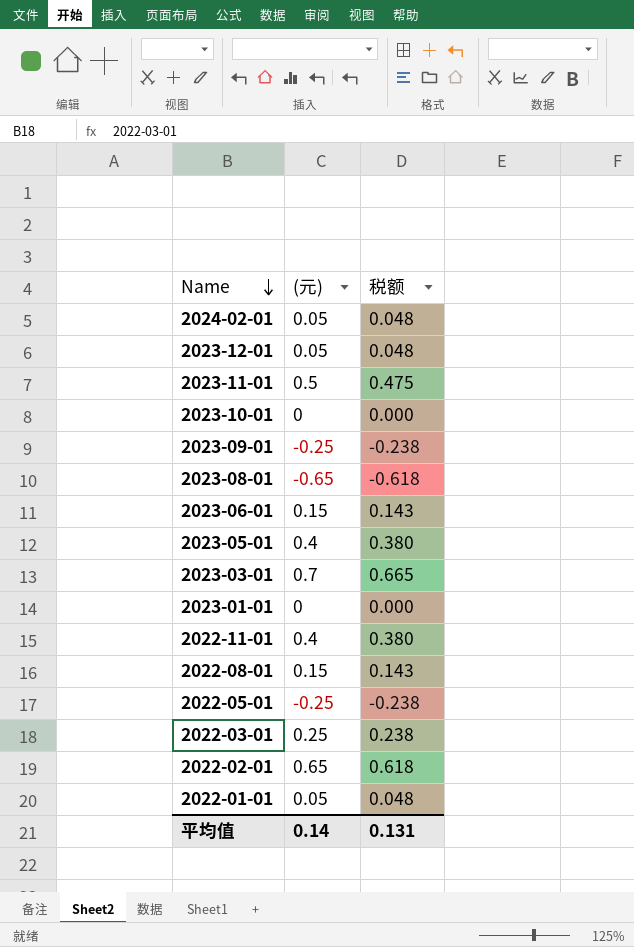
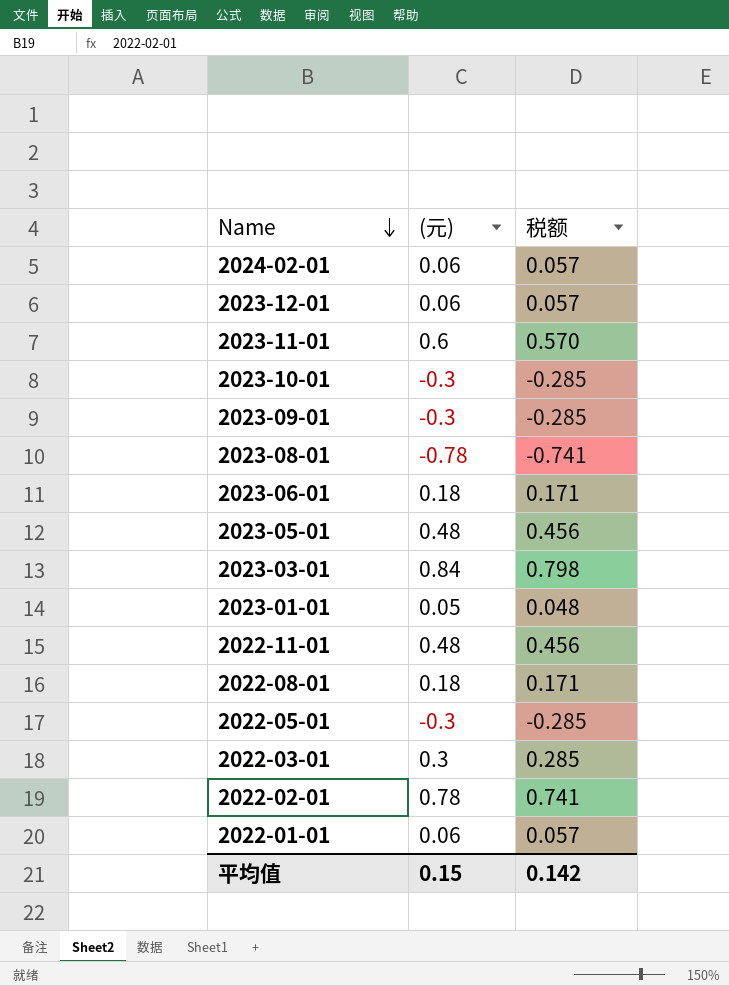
2024-02-01 | (元): 0.05 -> 0.06
2024-02-01 | 税额: 0.048 -> 0.057
2023-12-01 | (元): 0.05 -> 0.06
2023-12-01 | 税额: 0.048 -> 0.057
2023-11-01 | (元): 0.5 -> 0.6
2023-11-01 | 税额: 0.475 -> 0.570
2023-10-01 | (元): 0 -> -0.3
2023-10-01 | 税额: 0.000 -> -0.285
2023-09-01 | (元): -0.25 -> -0.3
2023-09-01 | 税额: -0.238 -> -0.285
2023-08-01 | (元): -0.65 -> -0.78
2023-08-01 | 税额: -0.618 -> -0.741
2023-06-01 | (元): 0.15 -> 0.18
2023-06-01 | 税额: 0.143 -> 0.171
2023-05-01 | (元): 0.4 -> 0.48
2023-05-01 | 税额: 0.380 -> 0.456
2023-03-01 | (元): 0.7 -> 0.84
2023-03-01 | 税额: 0.665 -> 0.798
2023-01-01 | (元): 0 -> 0.05
2023-01-01 | 税额: 0.000 -> 0.048
2022-11-01 | (元): 0.4 -> 0.48
2022-11-01 | 税额: 0.380 -> 0.456
2022-08-01 | (元): 0.15 -> 0.18
2022-08-01 | 税额: 0.143 -> 0.171
2022-05-01 | (元): -0.25 -> -0.3
2022-05-01 | 税额: -0.238 -> -0.285
2022-03-01 | (元): 0.25 -> 0.3
2022-03-01 | 税额: 0.238 -> 0.285
2022-02-01 | (元): 0.65 -> 0.78
2022-02-01 | 税额: 0.618 -> 0.741
2022-01-01 | (元): 0.05 -> 0.06
2022-01-01 | 税额: 0.048 -> 0.057
平均值 | (元): 0.14 -> 0.15
平均值 | 税额: 0.131 -> 0.142

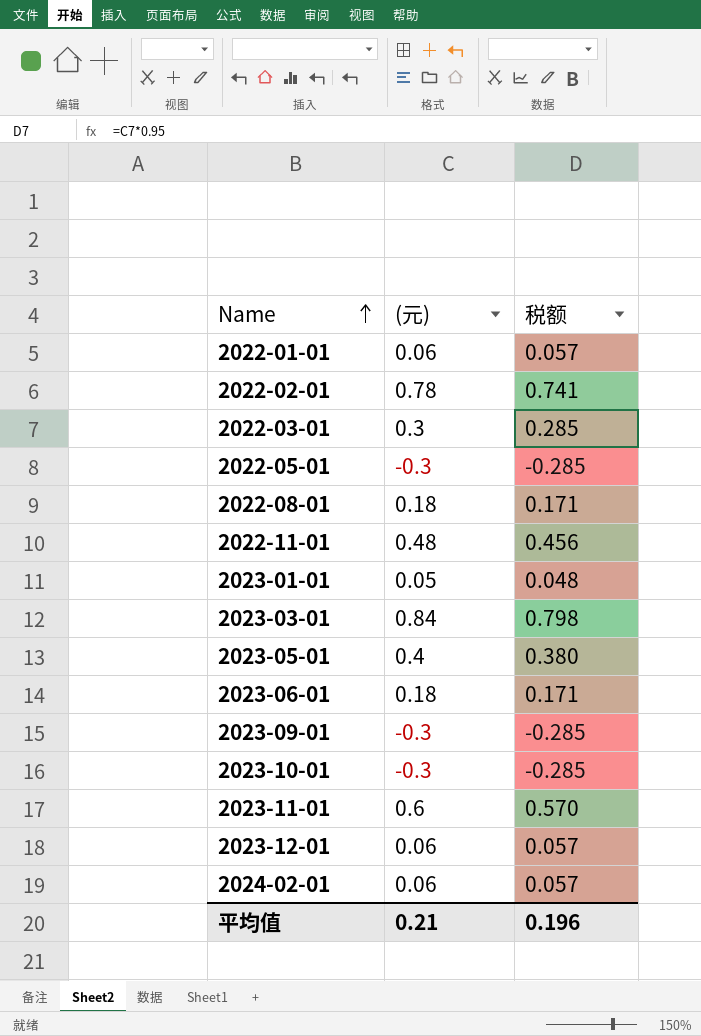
row order: Name descending -> Name ascending
row 2023-08-01: -0.78 | -0.741 -> none
2023-05-01 | (元): 0.48 -> 0.4
2023-05-01 | 税额: 0.456 -> 0.380
平均值 | (元): 0.15 -> 0.21
平均值 | 税额: 0.142 -> 0.196

